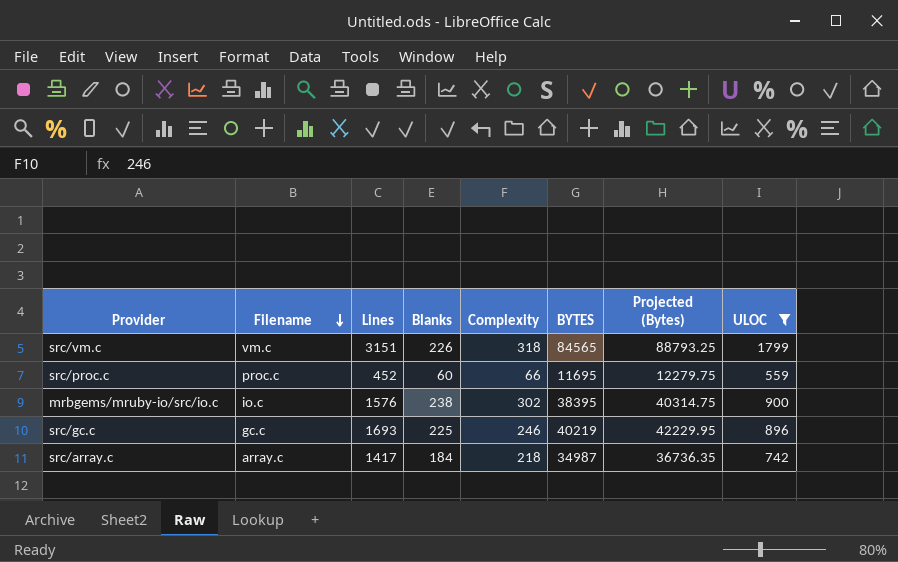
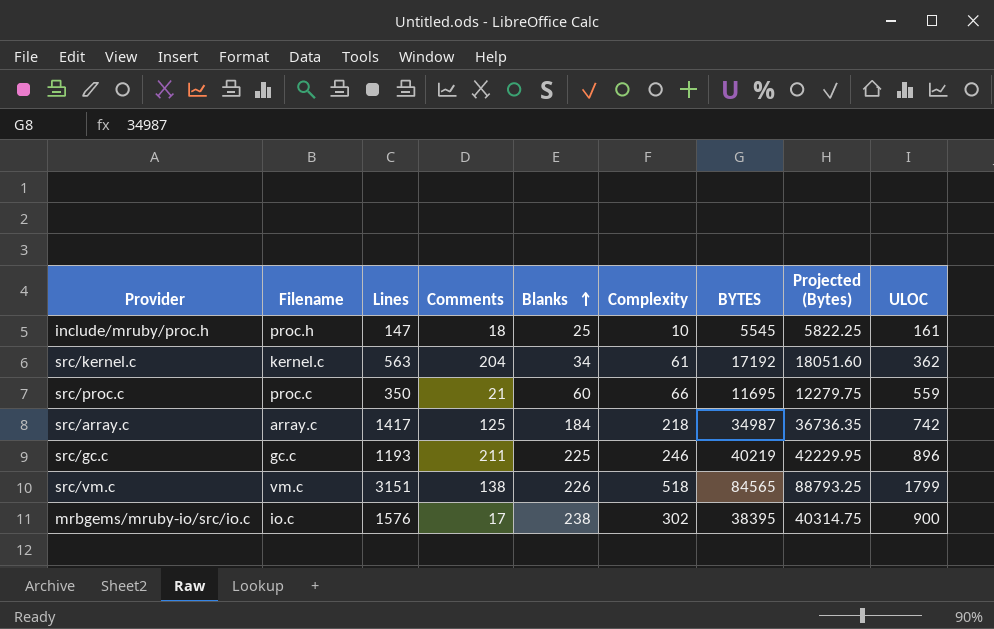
filter: ULOC >= 559 -> none
row order: Filename descending -> Blanks ascending
column Comments | position: none -> 4
src/proc.c | Lines: 452 -> 350
src/gc.c | Lines: 1693 -> 1193
src/vm.c | Complexity: 318 -> 518

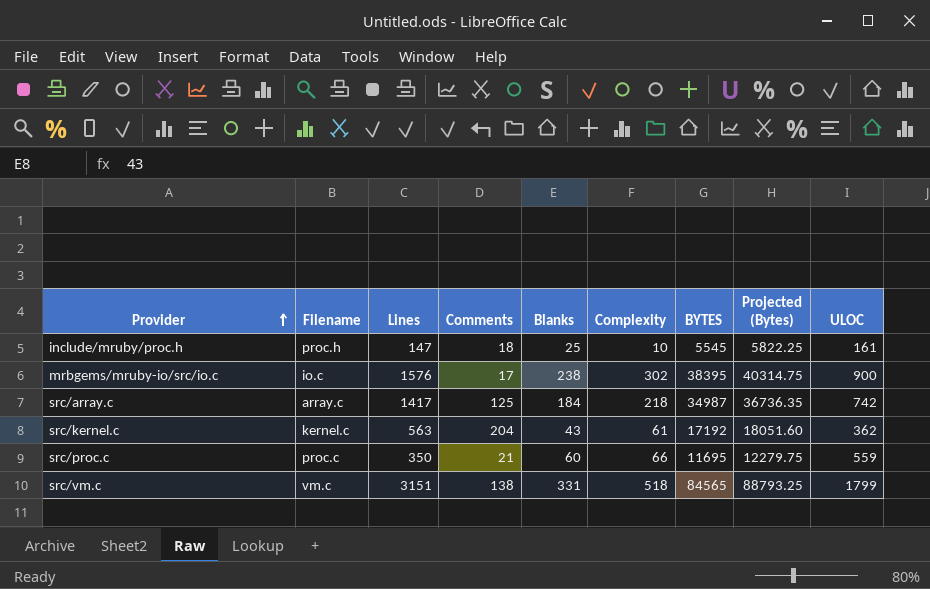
row order: Blanks ascending -> Provider ascending
row src/gc.c: gc.c | 1193 | 211 | 225 | 246 | 40219 | 42229.95 | 896 -> none
src/kernel.c | Blanks: 34 -> 43
src/vm.c | Blanks: 226 -> 331

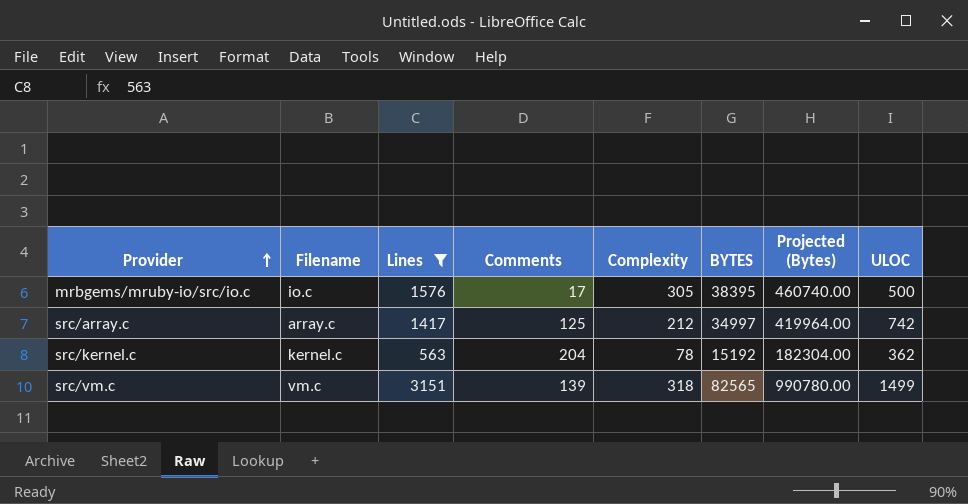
filter: none -> Lines >= 563
column Blanks | position: 5 -> none
column Projected (Bytes) | formula: [BYTES] * 1.05 -> [BYTES] * 12
mrbgems/mruby-io/src/io.c | Complexity: 302 -> 305
mrbgems/mruby-io/src/io.c | ULOC: 900 -> 500
src/array.c | Complexity: 218 -> 212
src/array.c | BYTES: 34987 -> 34997
src/kernel.c | Complexity: 61 -> 78
src/kernel.c | BYTES: 17192 -> 15192
src/vm.c | Comments: 138 -> 139
src/vm.c | Complexity: 518 -> 318
src/vm.c | BYTES: 84565 -> 82565
src/vm.c | ULOC: 1799 -> 1499

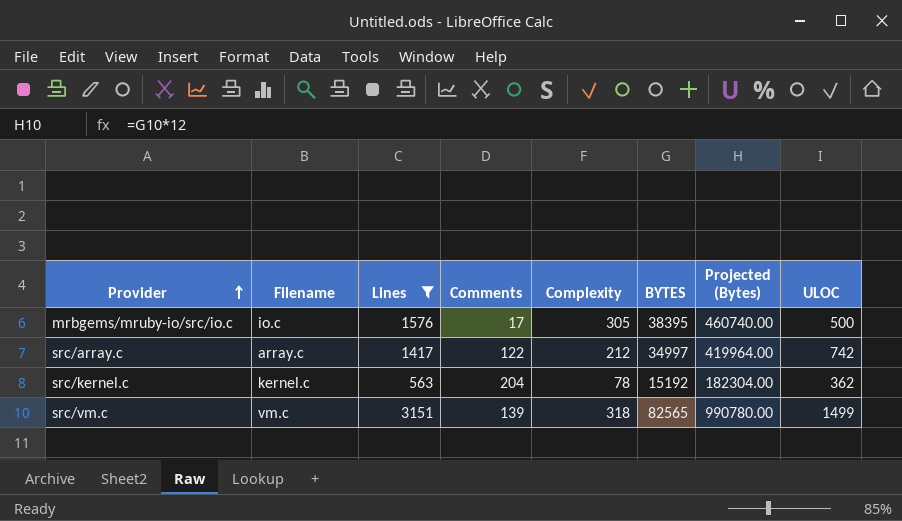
src/array.c | Comments: 125 -> 122

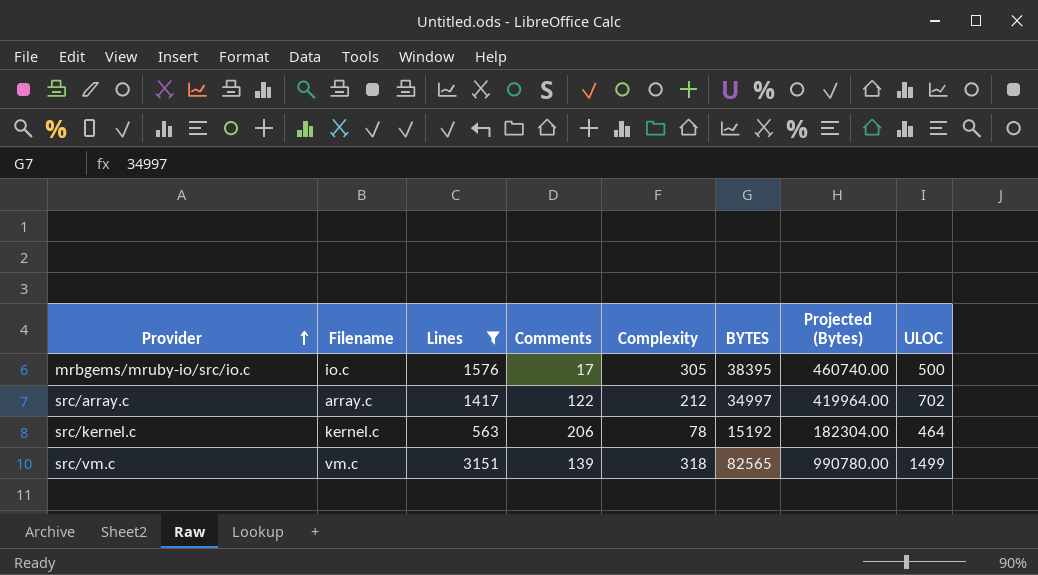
src/array.c | ULOC: 742 -> 702
src/kernel.c | Comments: 204 -> 206
src/kernel.c | ULOC: 362 -> 464

